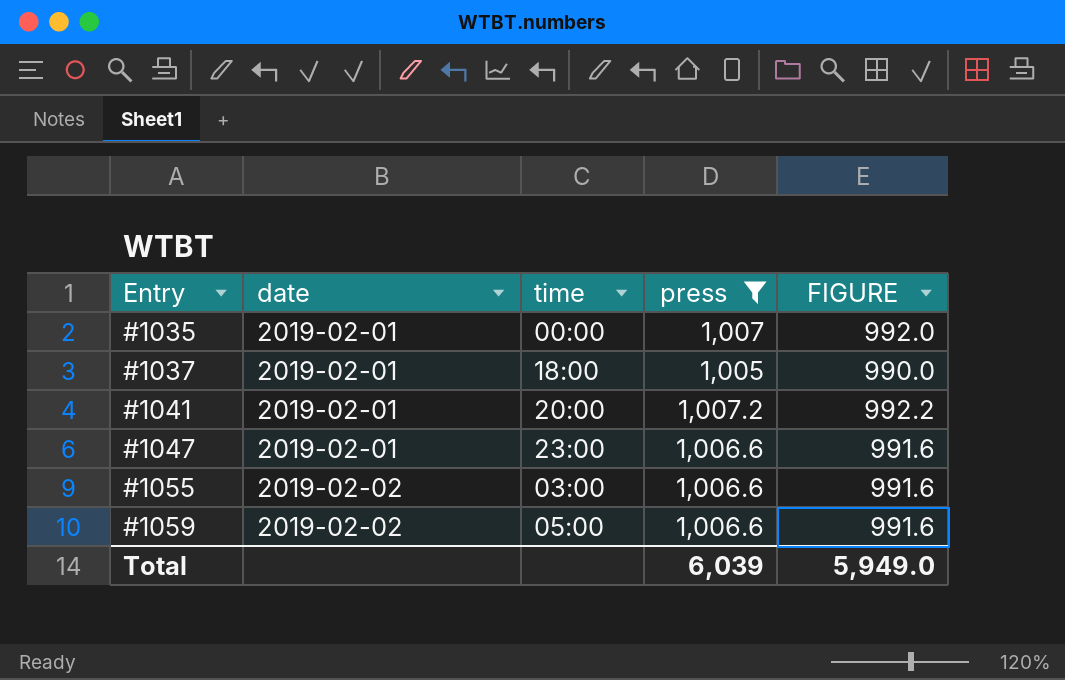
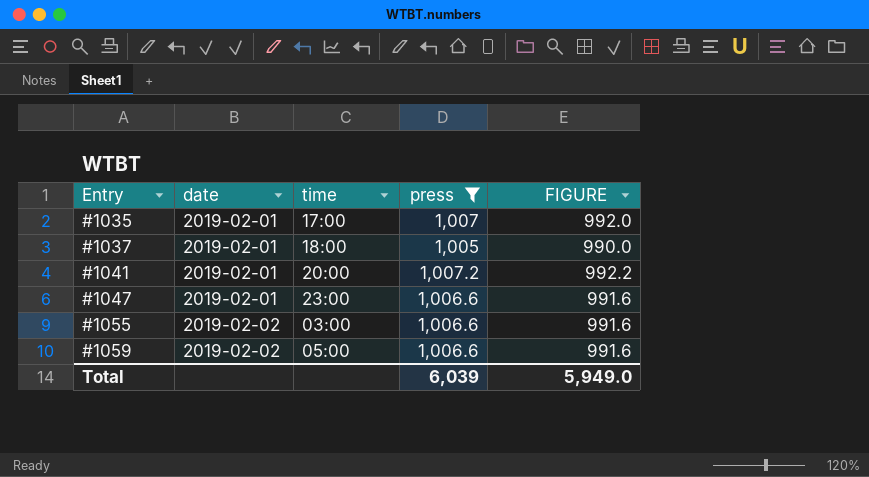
#1035 | time: 00:00 -> 17:00

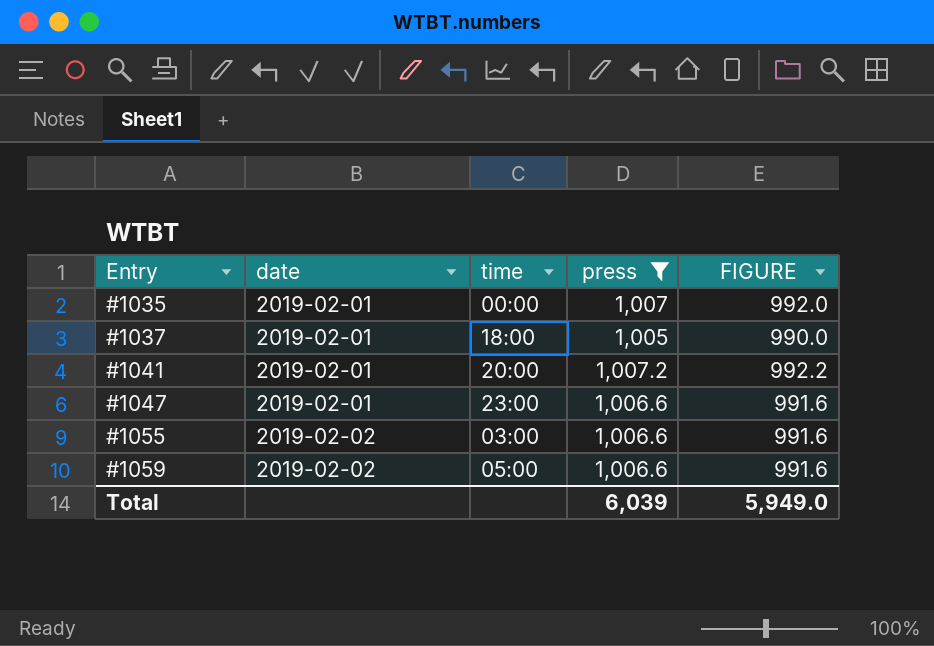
#1035 | time: 17:00 -> 00:00

